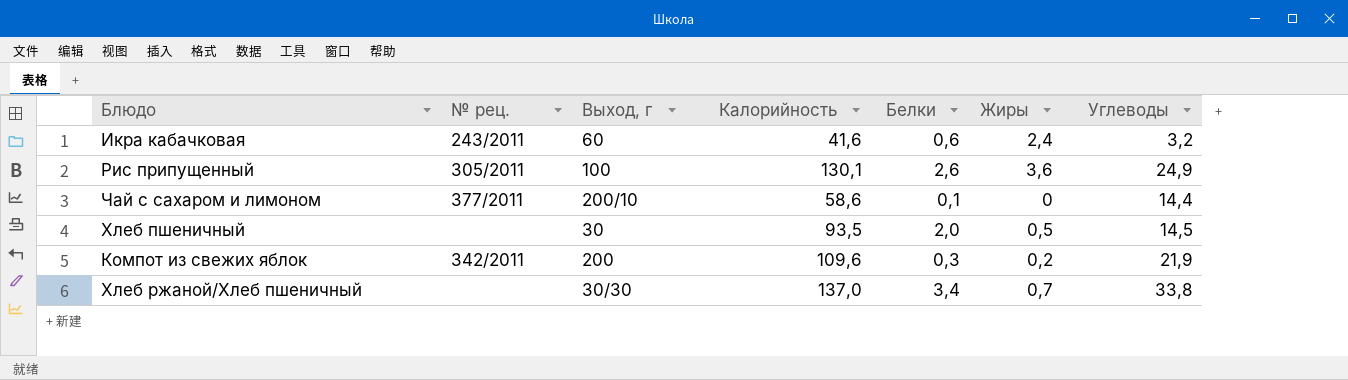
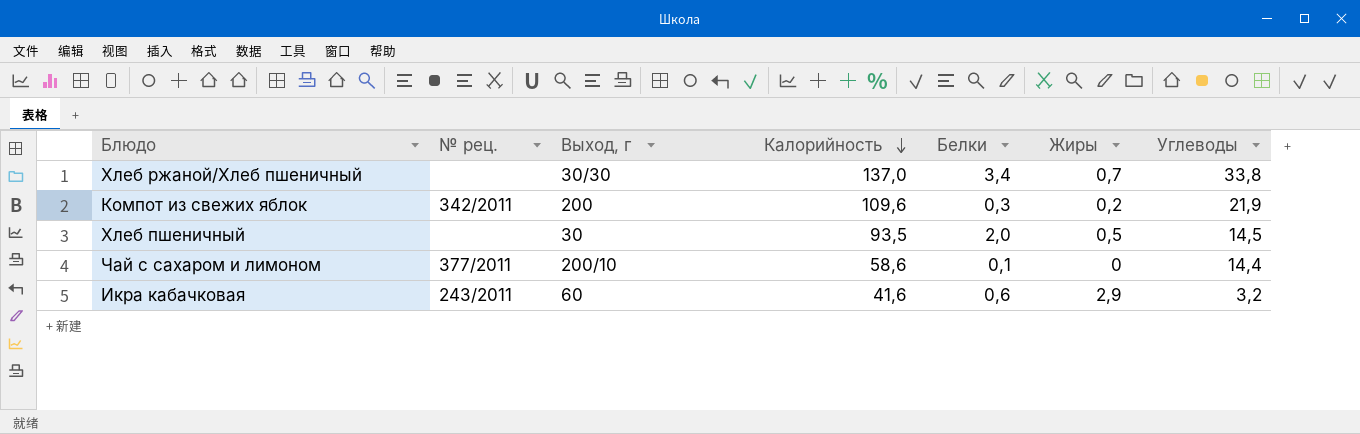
row order: none -> Калорийность descending
row Рис припущенный: 305/2011 | 100 | 130,1 | 2,6 | 3,6 | 24,9 -> none
Икра кабачковая | Жиры: 2,4 -> 2,9

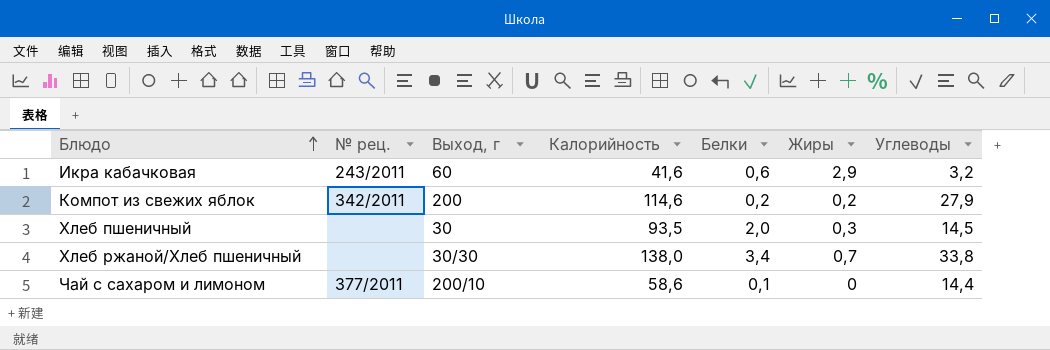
row order: Калорийность descending -> Блюдо ascending
Компот из свежих яблок | Калорийность: 109,6 -> 114,6
Компот из свежих яблок | Белки: 0,3 -> 0,2
Компот из свежих яблок | Углеводы: 21,9 -> 27,9
Хлеб пшеничный | Жиры: 0,5 -> 0,3
Хлеб ржаной/Хлеб пшеничный | Калорийность: 137,0 -> 138,0

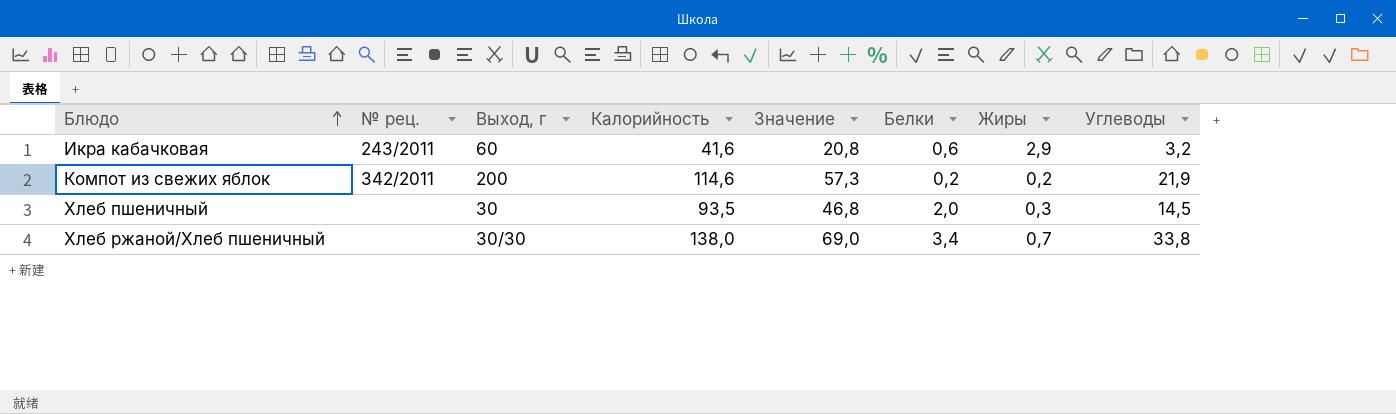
column Значение | formula: none -> [Калорийность] * 0,5
row Чай с сахаром и лимоном: 377/2011 | 200/10 | 58,6 | 0,1 | 0 | 14,4 -> none
Компот из свежих яблок | Углеводы: 27,9 -> 21,9

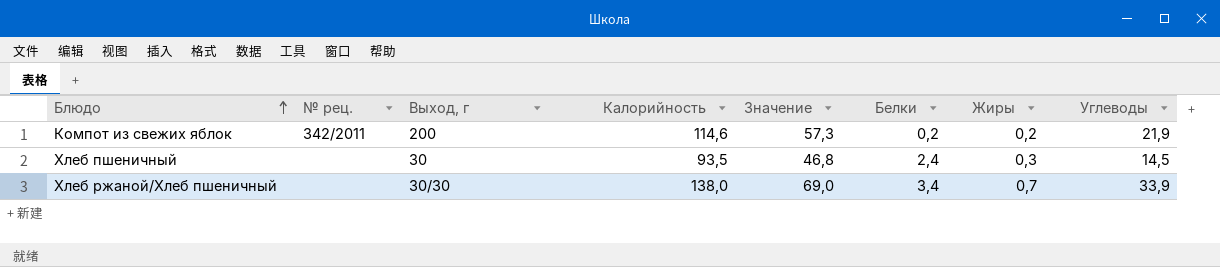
row Икра кабачковая: 243/2011 | 60 | 41,6 | 20,8 | 0,6 | 2,9 | 3,2 -> none
Хлеб пшеничный | Белки: 2,0 -> 2,4
Хлеб ржаной/Хлеб пшеничный | Углеводы: 33,8 -> 33,9

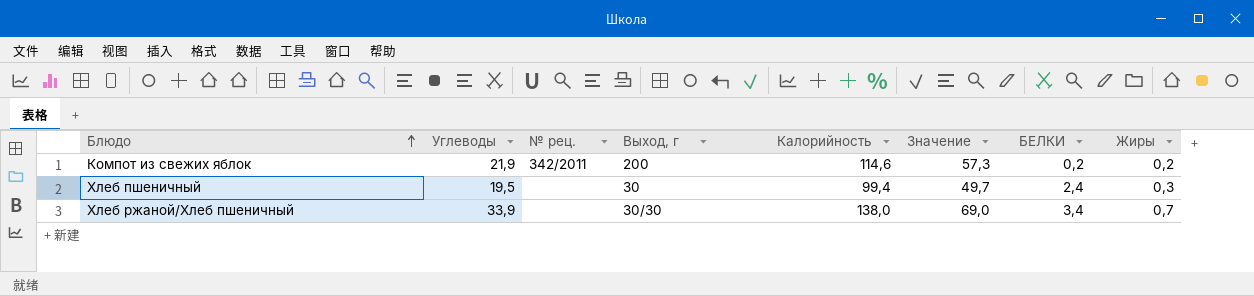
column Углеводы | position: 8 -> 2
column name: Белки -> БЕЛКИ
Хлеб пшеничный | Углеводы: 14,5 -> 19,5
Хлеб пшеничный | Калорийность: 93,5 -> 99,4
Хлеб пшеничный | Значение: 46,8 -> 49,7

